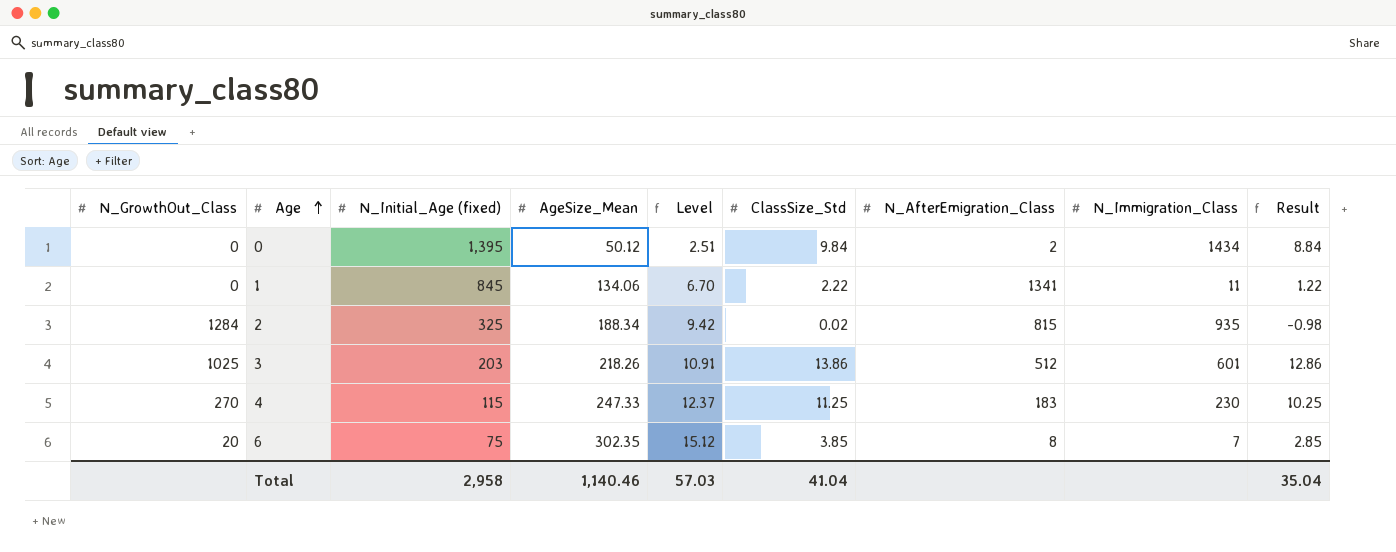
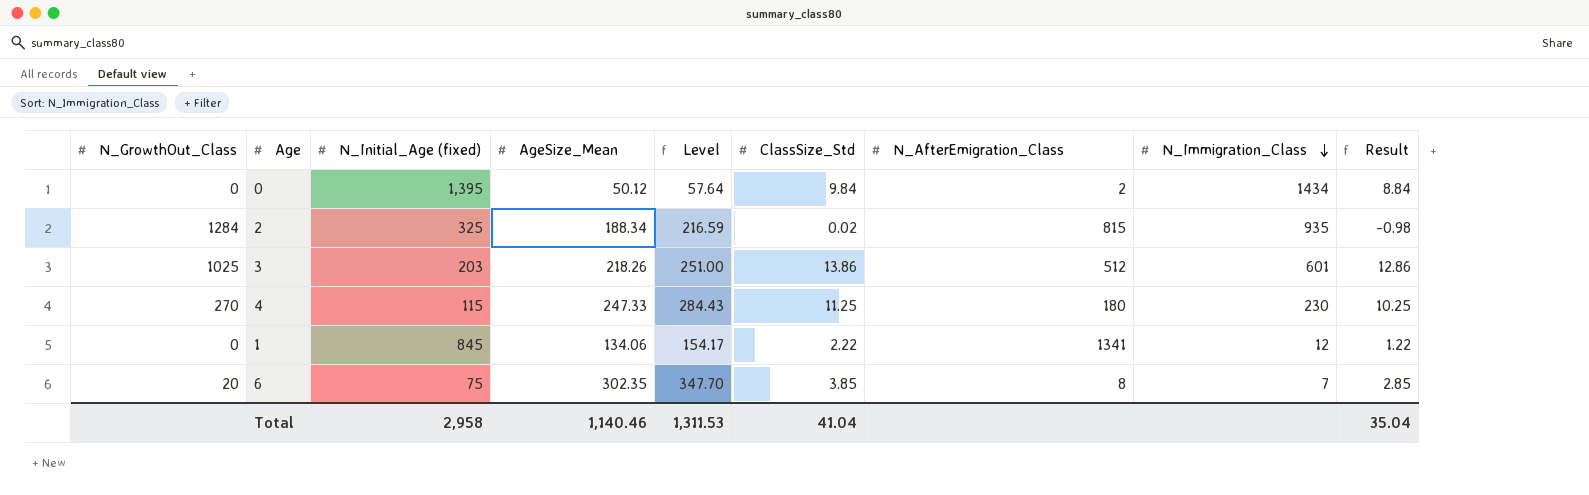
row order: Age ascending -> N_Immigration_Class descending
column Level | formula: [AgeSize_Mean] * 0.05 -> [AgeSize_Mean] * 1.15
4 | N_AfterEmigration_Class: 183 -> 180
1 | N_Immigration_Class: 11 -> 12
Total | Level: 57.03 -> 1,311.53

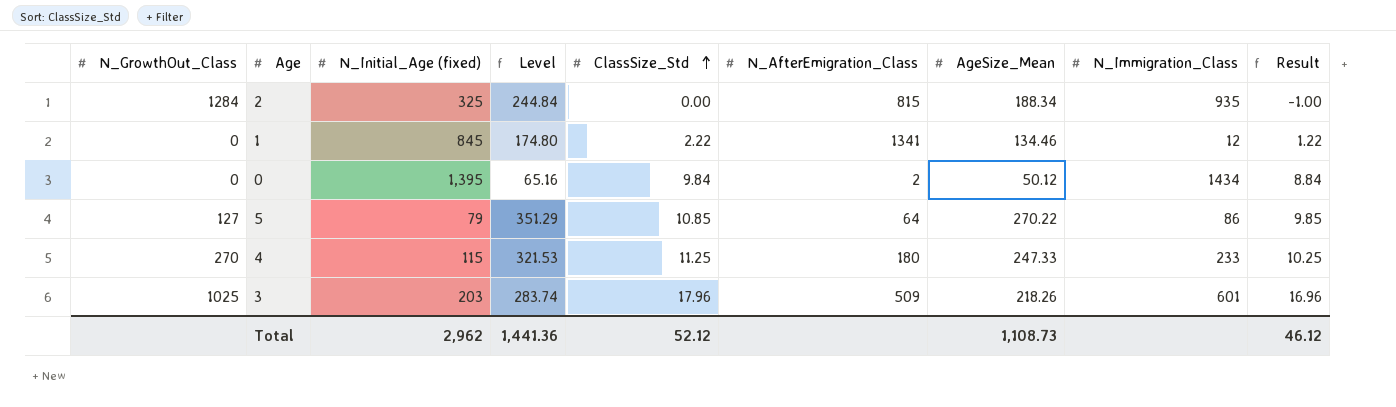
row order: N_Immigration_Class descending -> ClassSize_Std ascending
column Level | formula: [AgeSize_Mean] * 1.15 -> [AgeSize_Mean] * 1.3
column AgeSize_Mean | position: 4 -> 7
row 6: 20 | 75 | 302.35 | 347.70 | 3.85 | 8 | 7 | 2.85 -> none
2 | ClassSize_Std: 0.02 -> 0.00
2 | Result: -0.98 -> -1.00
1 | AgeSize_Mean: 134.06 -> 134.46
row 5: none -> 127 | 79 | 351.29 | 10.85 | 64 | 270.22 | 86 | 9.85
4 | N_Immigration_Class: 230 -> 233
3 | ClassSize_Std: 13.86 -> 17.96
3 | N_AfterEmigration_Class: 512 -> 509
3 | Result: 12.86 -> 16.96
Total | N_Initial_Age (fixed): 2,958 -> 2,962
Total | Level: 1,311.53 -> 1,441.36
Total | ClassSize_Std: 41.04 -> 52.12
Total | AgeSize_Mean: 1,140.46 -> 1,108.73
Total | Result: 35.04 -> 46.12

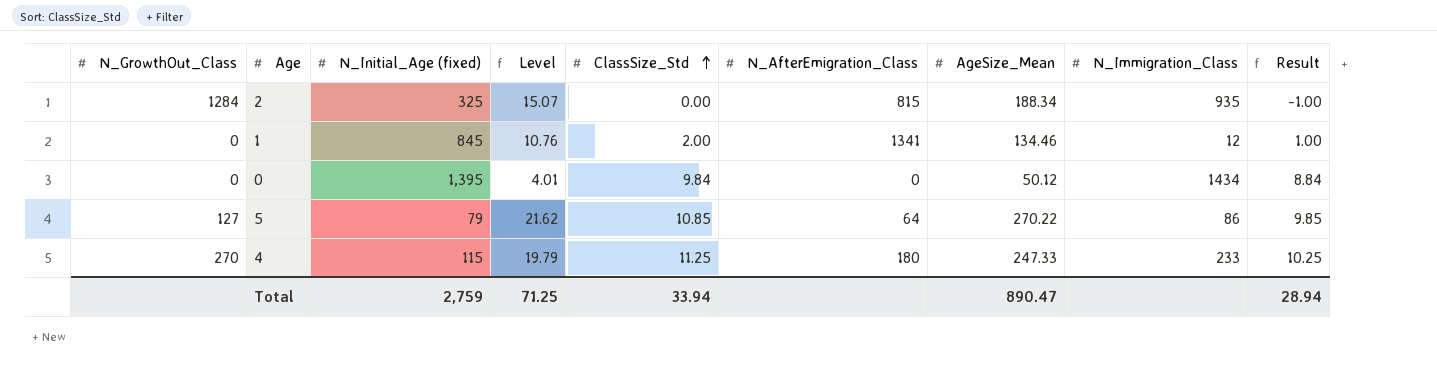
column Level | formula: [AgeSize_Mean] * 1.3 -> [AgeSize_Mean] * 0.08
row 3: 1025 | 203 | 283.74 | 17.96 | 509 | 218.26 | 601 | 16.96 -> none
1 | ClassSize_Std: 2.22 -> 2.00
1 | Result: 1.22 -> 1.00
0 | N_AfterEmigration_Class: 2 -> 0
Total | N_Initial_Age (fixed): 2,962 -> 2,759
Total | Level: 1,441.36 -> 71.25
Total | ClassSize_Std: 52.12 -> 33.94
Total | AgeSize_Mean: 1,108.73 -> 890.47
Total | Result: 46.12 -> 28.94

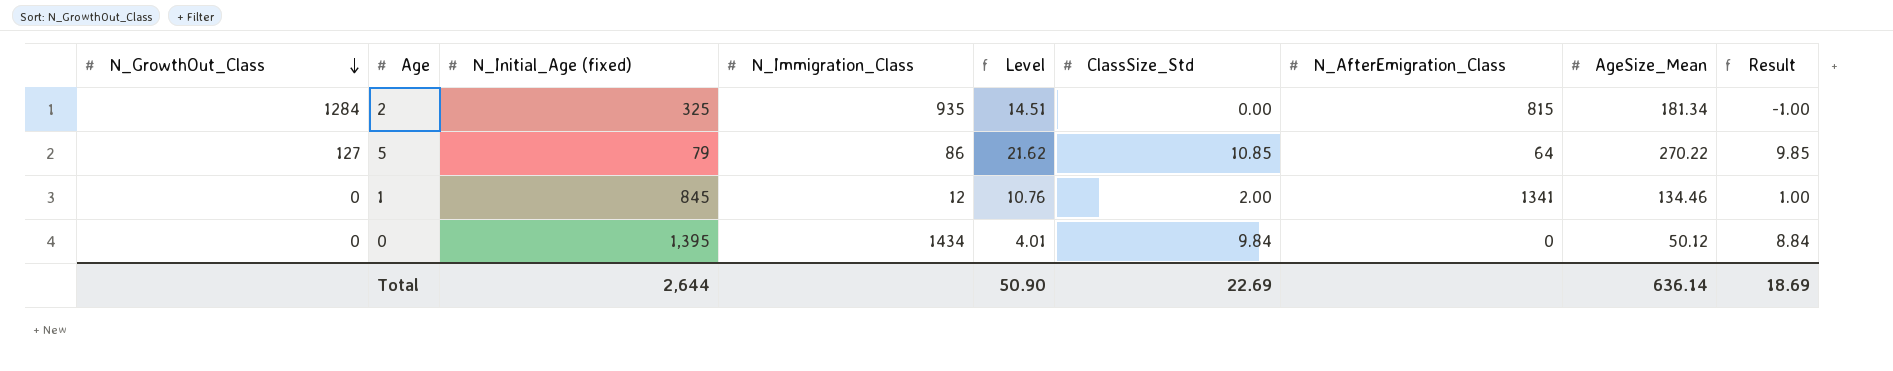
row order: ClassSize_Std ascending -> N_GrowthOut_Class descending
column N_Immigration_Class | position: 8 -> 4
row 4: 270 | 115 | 19.79 | 11.25 | 180 | 247.33 | 233 | 10.25 -> none
2 | Level: 15.07 -> 14.51
2 | AgeSize_Mean: 188.34 -> 181.34
Total | N_Initial_Age (fixed): 2,759 -> 2,644
Total | Level: 71.25 -> 50.90
Total | ClassSize_Std: 33.94 -> 22.69
Total | AgeSize_Mean: 890.47 -> 636.14
Total | Result: 28.94 -> 18.69

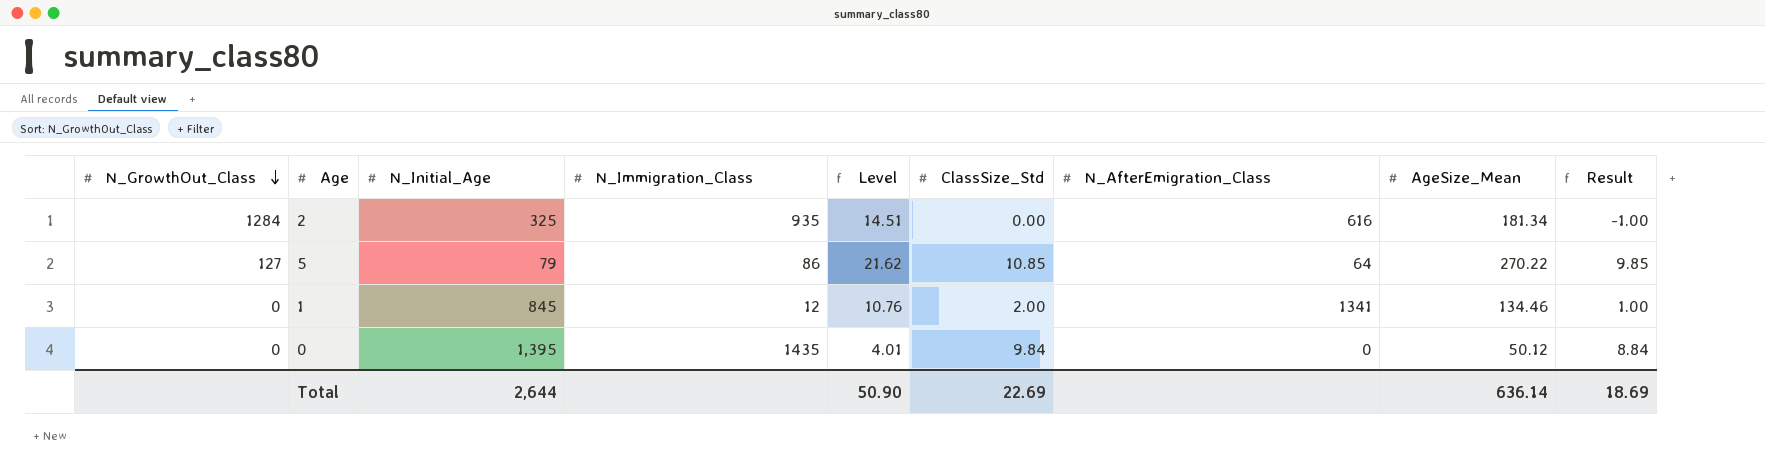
column name: N_Initial_Age (fixed) -> N_Initial_Age
2 | N_AfterEmigration_Class: 815 -> 616
0 | N_Immigration_Class: 1434 -> 1435

